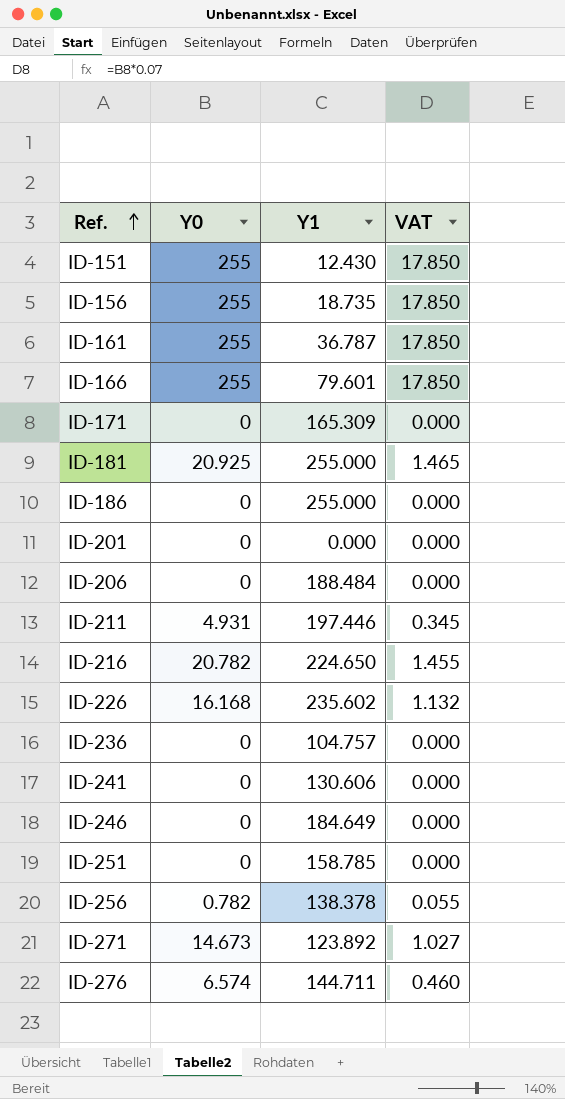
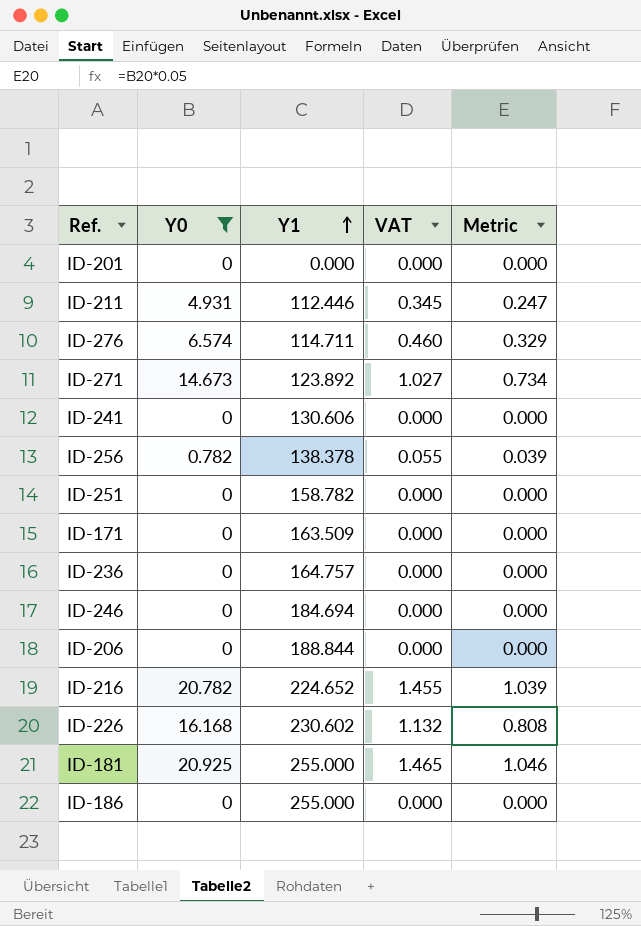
filter: none -> Y0 != 255
row order: Ref. ascending -> Y1 ascending
column Metric | formula: none -> [Y0] * 0.05
ID-211 | Y1: 197.446 -> 112.446
ID-276 | Y1: 144.711 -> 114.711
ID-251 | Y1: 158.785 -> 158.782
ID-171 | Y1: 165.309 -> 163.509
ID-236 | Y1: 104.757 -> 164.757
ID-246 | Y1: 184.649 -> 184.694
ID-206 | Y1: 188.484 -> 188.844
ID-216 | Y1: 224.650 -> 224.652
ID-226 | Y1: 235.602 -> 230.602

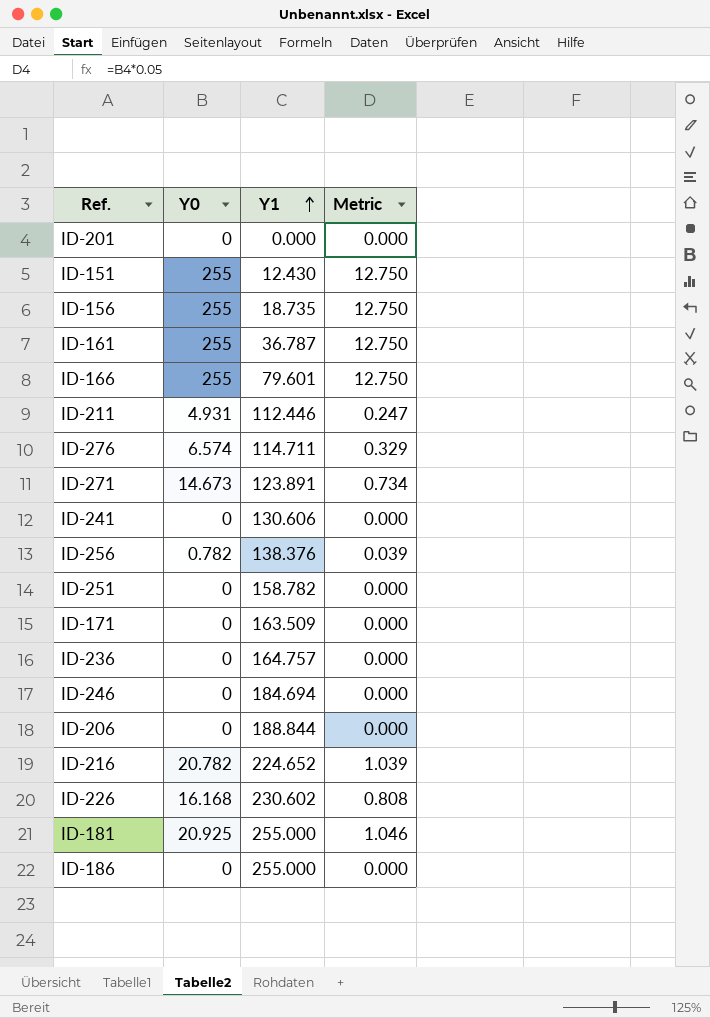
filter: Y0 != 255 -> none
column VAT | formula: [Y0] * 0.07 -> none
ID-271 | Y1: 123.892 -> 123.891
ID-256 | Y1: 138.378 -> 138.376

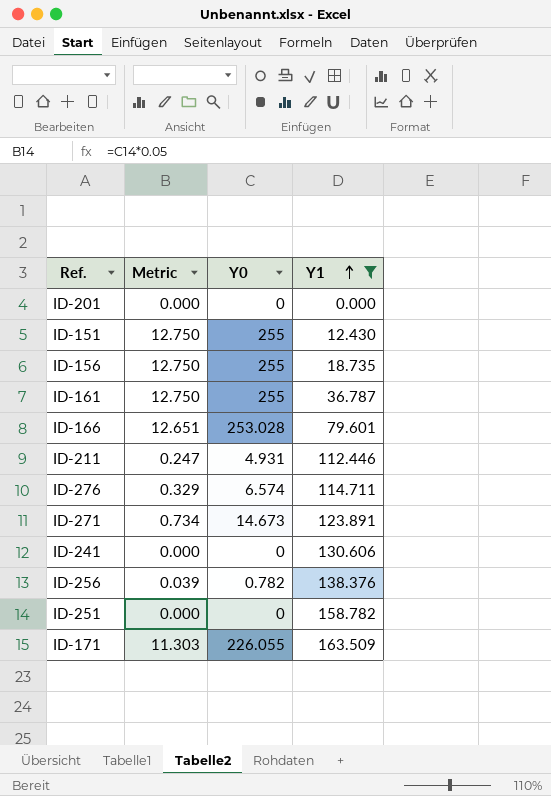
filter: none -> Y1 <= 163.509
column Metric | position: 4 -> 2
ID-166 | Metric: 12.750 -> 12.651
ID-166 | Y0: 255 -> 253.028
ID-171 | Metric: 0.000 -> 11.303
ID-171 | Y0: 0 -> 226.055

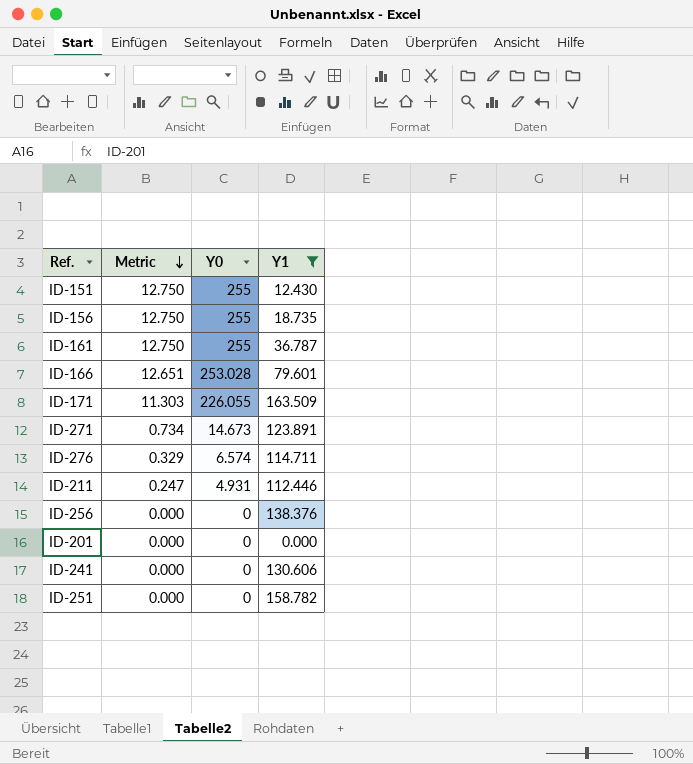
row order: Y1 ascending -> Metric descending
ID-256 | Metric: 0.039 -> 0.000
ID-256 | Y0: 0.782 -> 0

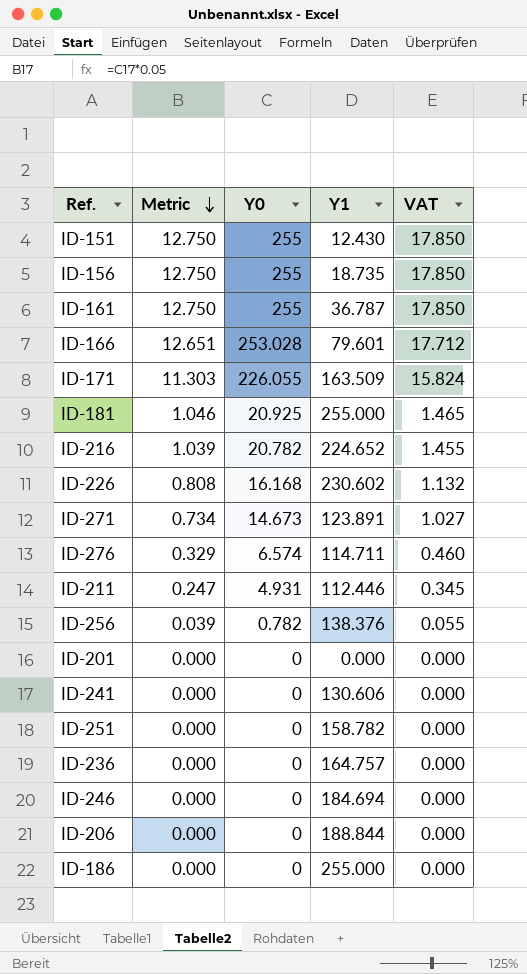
filter: Y1 <= 163.509 -> none
column VAT | formula: none -> [Y0] * 0.07
ID-256 | Metric: 0.000 -> 0.039
ID-256 | Y0: 0 -> 0.782

